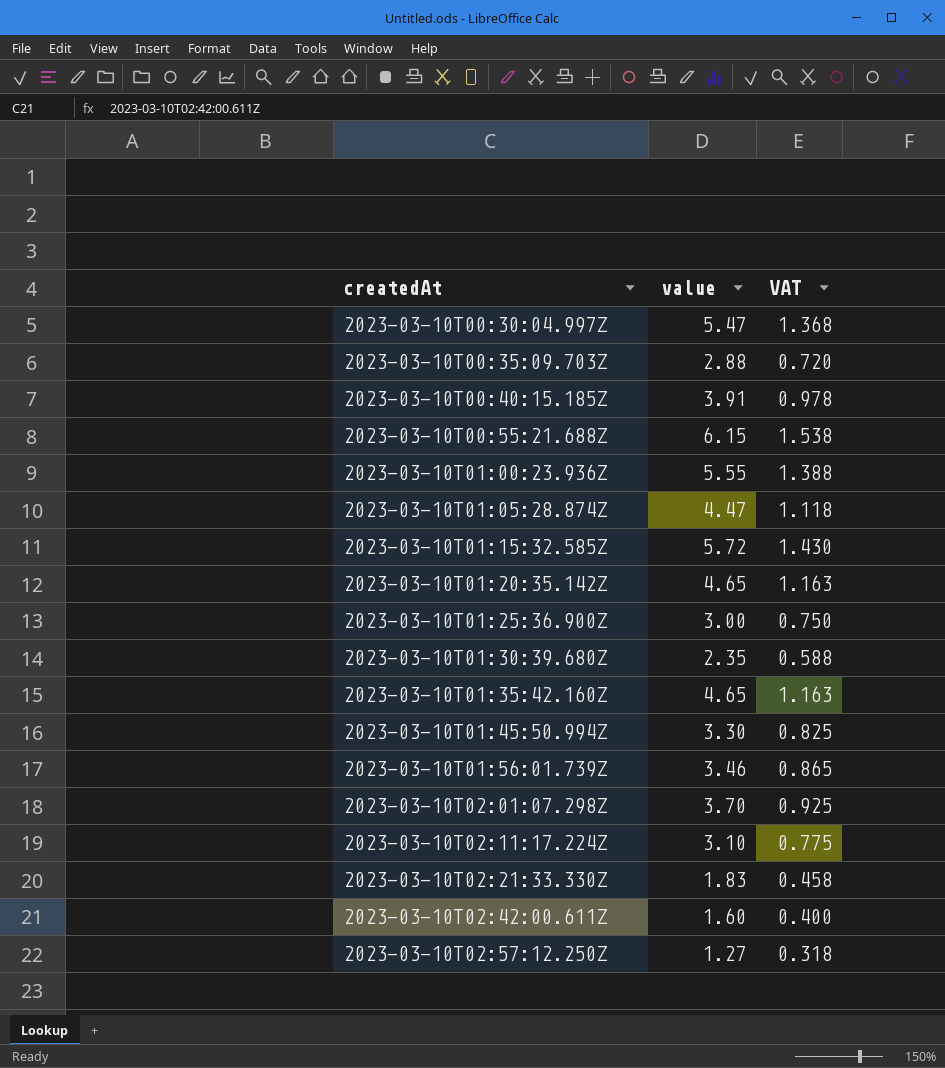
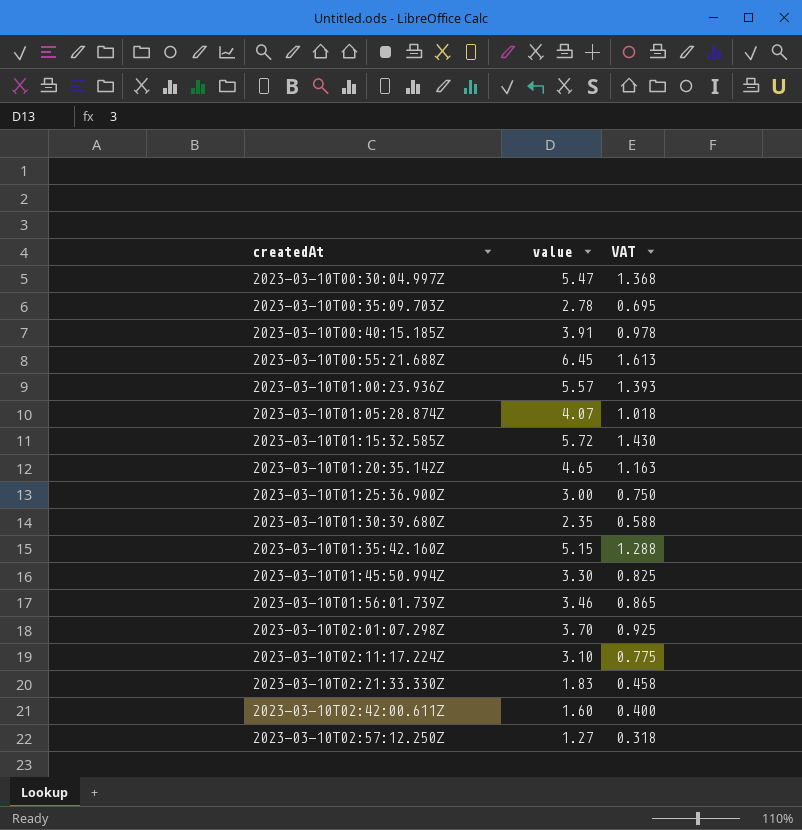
2023-03-10T00:35:09.703Z | value: 2.88 -> 2.78
2023-03-10T00:35:09.703Z | VAT: 0.720 -> 0.695
2023-03-10T00:55:21.688Z | value: 6.15 -> 6.45
2023-03-10T00:55:21.688Z | VAT: 1.538 -> 1.613
2023-03-10T01:00:23.936Z | value: 5.55 -> 5.57
2023-03-10T01:00:23.936Z | VAT: 1.388 -> 1.393
2023-03-10T01:05:28.874Z | value: 4.47 -> 4.07
2023-03-10T01:05:28.874Z | VAT: 1.118 -> 1.018
2023-03-10T01:35:42.160Z | value: 4.65 -> 5.15
2023-03-10T01:35:42.160Z | VAT: 1.163 -> 1.288

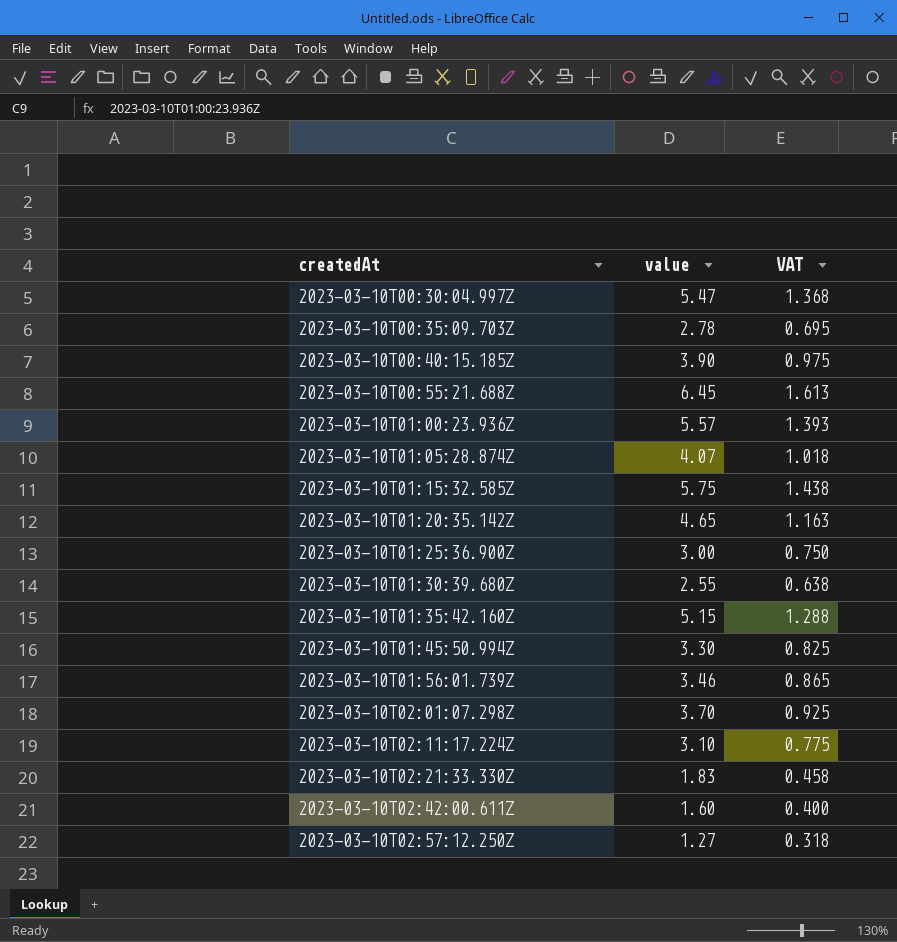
2023-03-10T00:40:15.185Z | value: 3.91 -> 3.90
2023-03-10T00:40:15.185Z | VAT: 0.978 -> 0.975
2023-03-10T01:15:32.585Z | value: 5.72 -> 5.75
2023-03-10T01:15:32.585Z | VAT: 1.430 -> 1.438
2023-03-10T01:30:39.680Z | value: 2.35 -> 2.55
2023-03-10T01:30:39.680Z | VAT: 0.588 -> 0.638

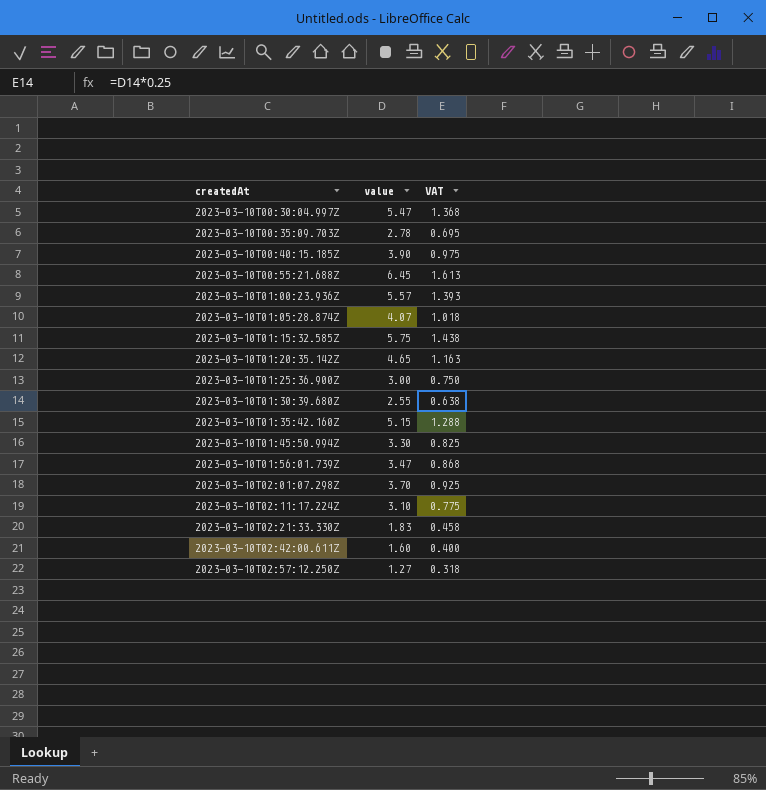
2023-03-10T01:56:01.739Z | value: 3.46 -> 3.47
2023-03-10T01:56:01.739Z | VAT: 0.865 -> 0.868

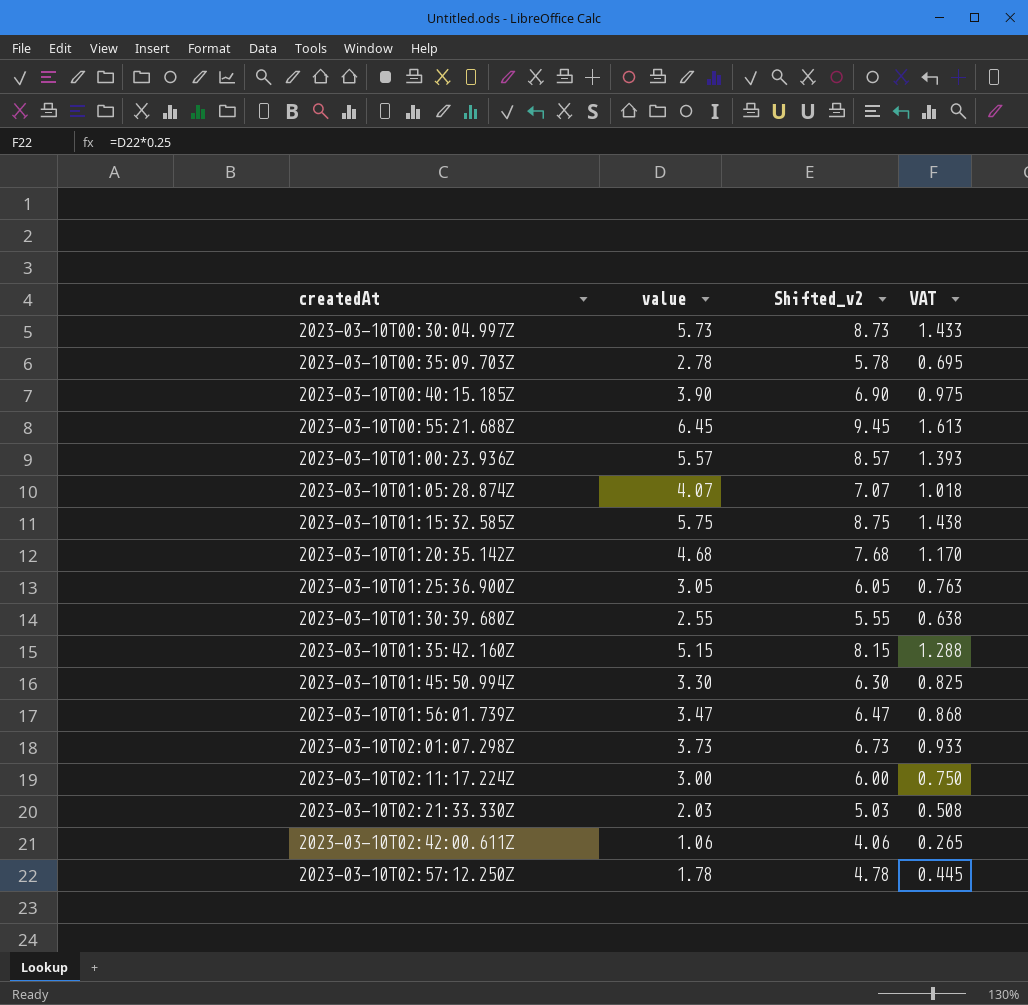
column Shifted_v2 | formula: none -> [value] + 3
2023-03-10T00:30:04.997Z | value: 5.47 -> 5.73
2023-03-10T00:30:04.997Z | VAT: 1.368 -> 1.433
2023-03-10T01:20:35.142Z | value: 4.65 -> 4.68
2023-03-10T01:20:35.142Z | VAT: 1.163 -> 1.170
2023-03-10T01:25:36.900Z | value: 3.00 -> 3.05
2023-03-10T01:25:36.900Z | VAT: 0.750 -> 0.763
2023-03-10T02:01:07.298Z | value: 3.70 -> 3.73
2023-03-10T02:01:07.298Z | VAT: 0.925 -> 0.933
2023-03-10T02:11:17.224Z | value: 3.10 -> 3.00
2023-03-10T02:11:17.224Z | VAT: 0.775 -> 0.750
2023-03-10T02:21:33.330Z | value: 1.83 -> 2.03
2023-03-10T02:21:33.330Z | VAT: 0.458 -> 0.508
2023-03-10T02:42:00.611Z | value: 1.60 -> 1.06
2023-03-10T02:42:00.611Z | VAT: 0.400 -> 0.265
2023-03-10T02:57:12.250Z | value: 1.27 -> 1.78
2023-03-10T02:57:12.250Z | VAT: 0.318 -> 0.445

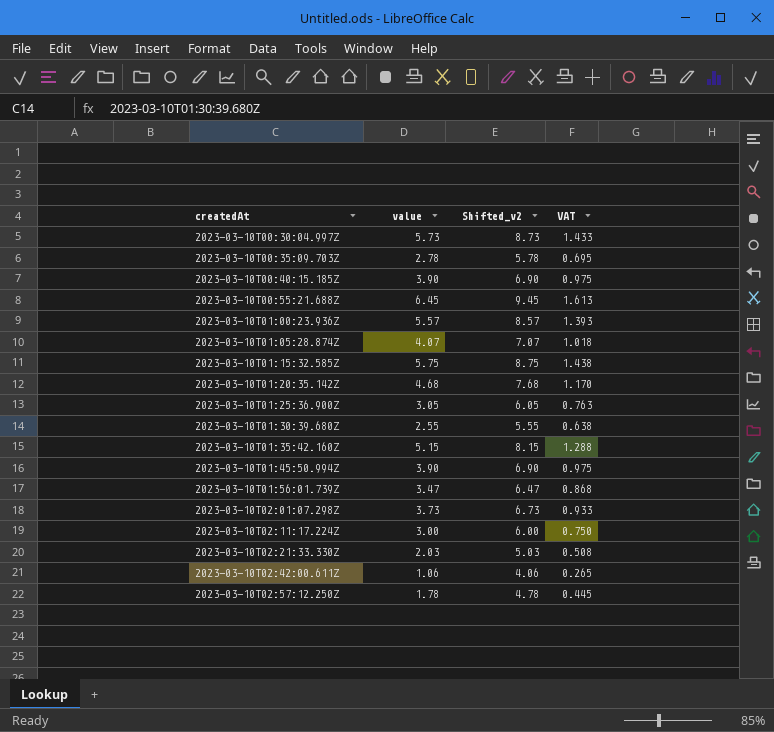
2023-03-10T01:45:50.994Z | value: 3.30 -> 3.90
2023-03-10T01:45:50.994Z | Shifted_v2: 6.30 -> 6.90
2023-03-10T01:45:50.994Z | VAT: 0.825 -> 0.975

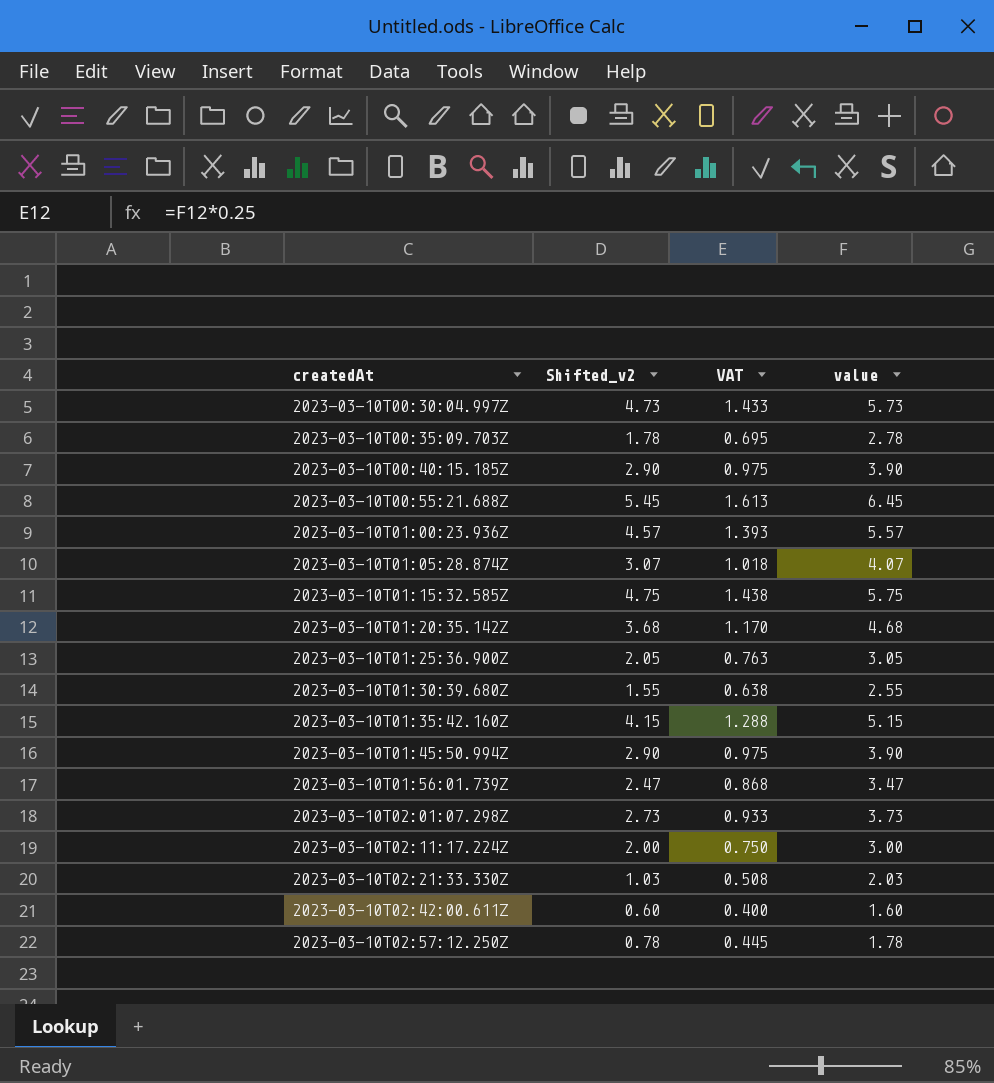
column Shifted_v2 | formula: [value] + 3 -> [value] - 1
column value | position: 2 -> 4
2023-03-10T02:42:00.611Z | VAT: 0.265 -> 0.400
2023-03-10T02:42:00.611Z | value: 1.06 -> 1.60

